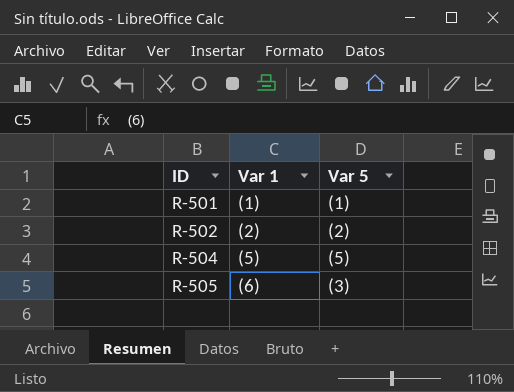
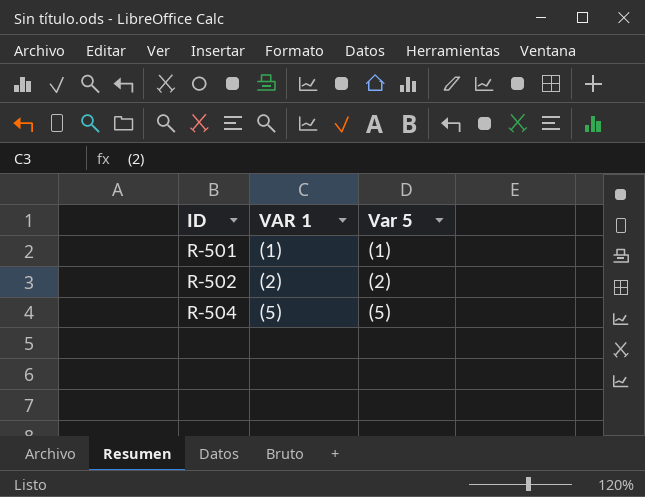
column name: Var 1 -> VAR 1
row R-505: (6) | (3) -> none

